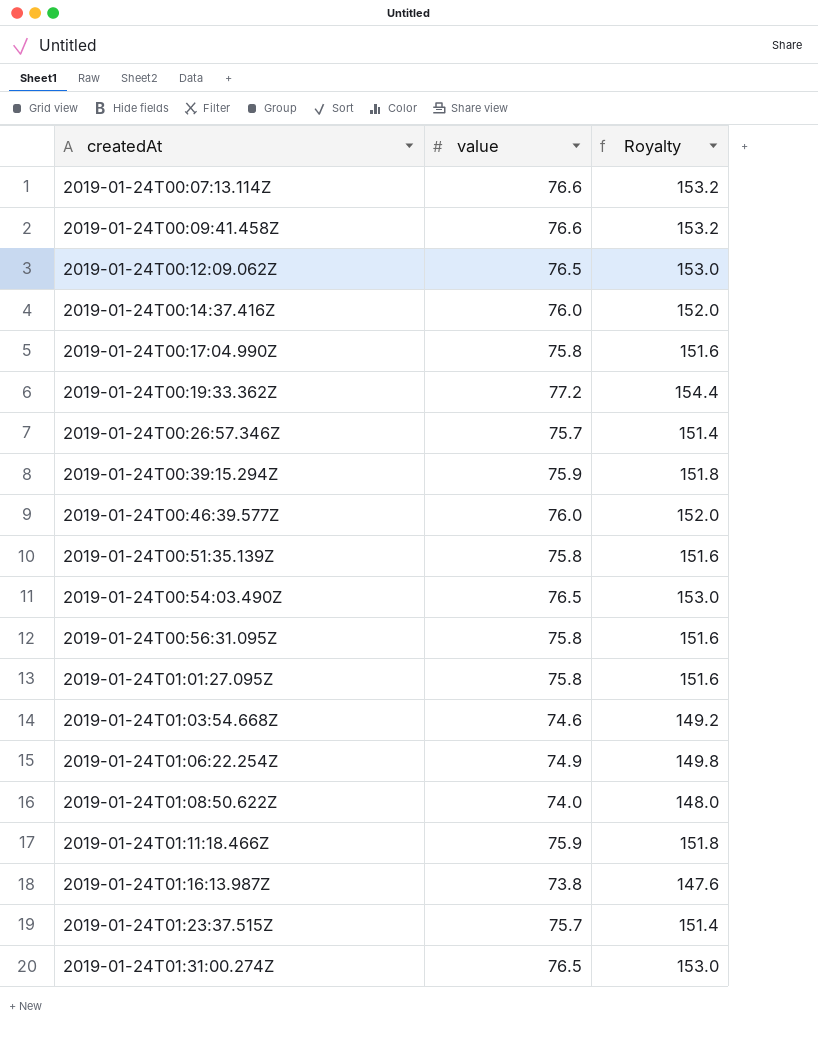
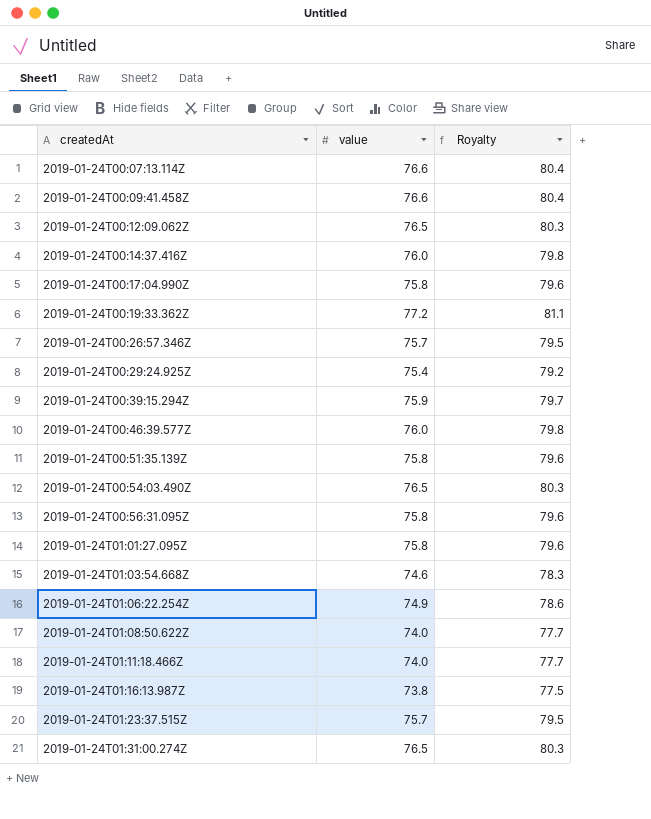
column Royalty | formula: [value] * 2 -> [value] * 1.05
row 2019-01-24T00:29:24.925Z: none -> 75.4 | 79.2
2019-01-24T01:11:18.466Z | value: 75.9 -> 74.0

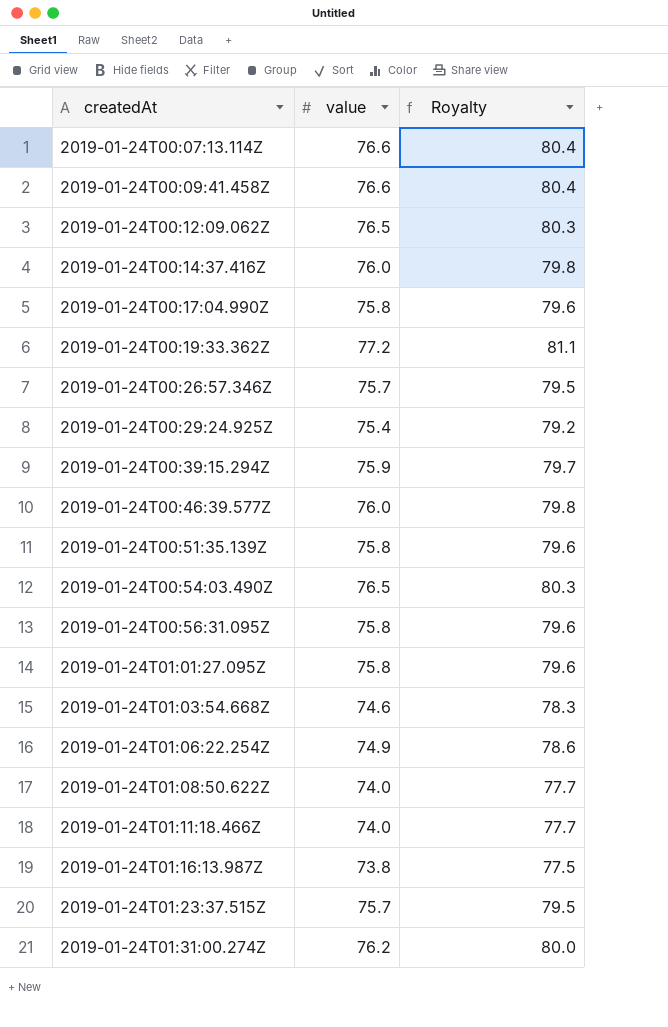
2019-01-24T01:31:00.274Z | value: 76.5 -> 76.2
2019-01-24T01:31:00.274Z | Royalty: 80.3 -> 80.0

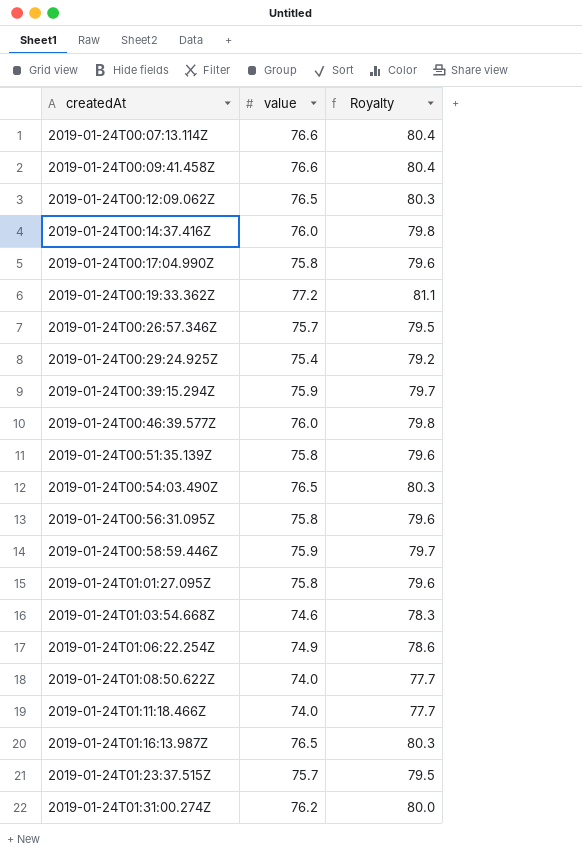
row 2019-01-24T00:58:59.446Z: none -> 75.9 | 79.7
2019-01-24T01:16:13.987Z | value: 73.8 -> 76.5
2019-01-24T01:16:13.987Z | Royalty: 77.5 -> 80.3

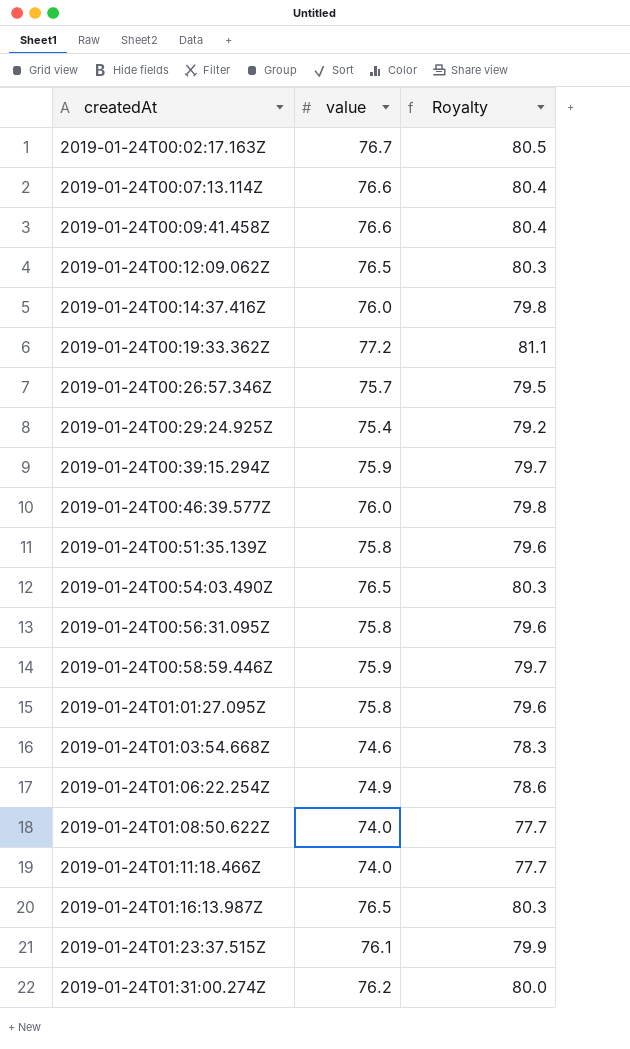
row 2019-01-24T00:17:04.990Z: 75.8 | 79.6 -> none
row 2019-01-24T00:02:17.163Z: none -> 76.7 | 80.5
2019-01-24T01:23:37.515Z | value: 75.7 -> 76.1
2019-01-24T01:23:37.515Z | Royalty: 79.5 -> 79.9

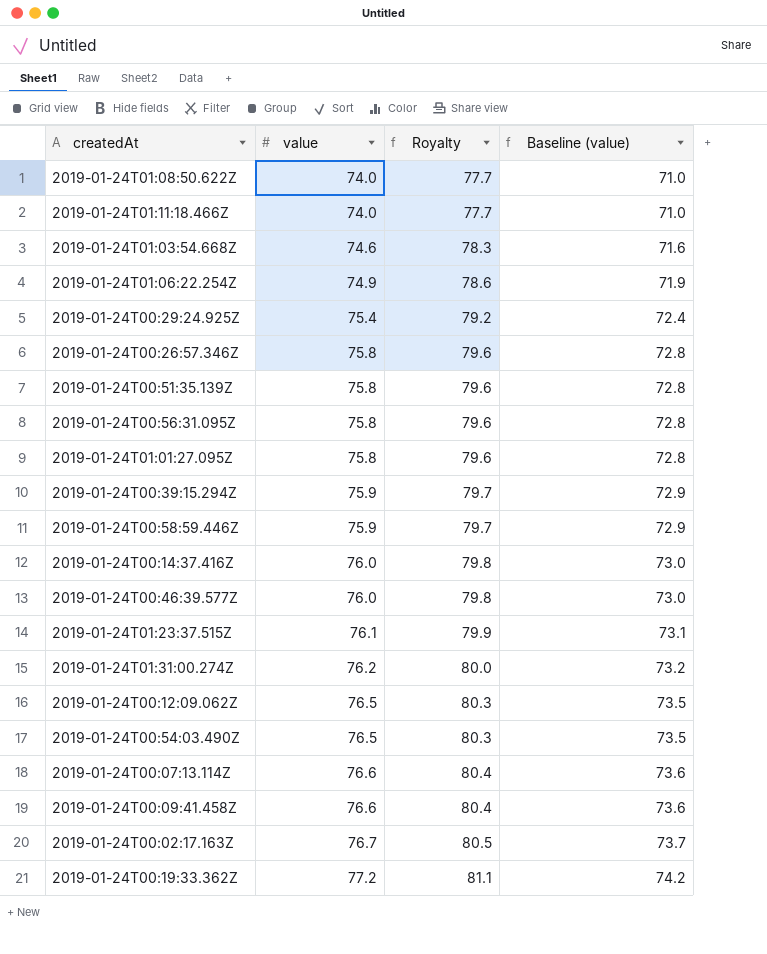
row order: createdAt ascending -> value ascending
column Baseline (value) | formula: none -> [value] - 3
row 2019-01-24T01:16:13.987Z: 76.5 | 80.3 -> none
2019-01-24T00:26:57.346Z | value: 75.7 -> 75.8
2019-01-24T00:26:57.346Z | Royalty: 79.5 -> 79.6

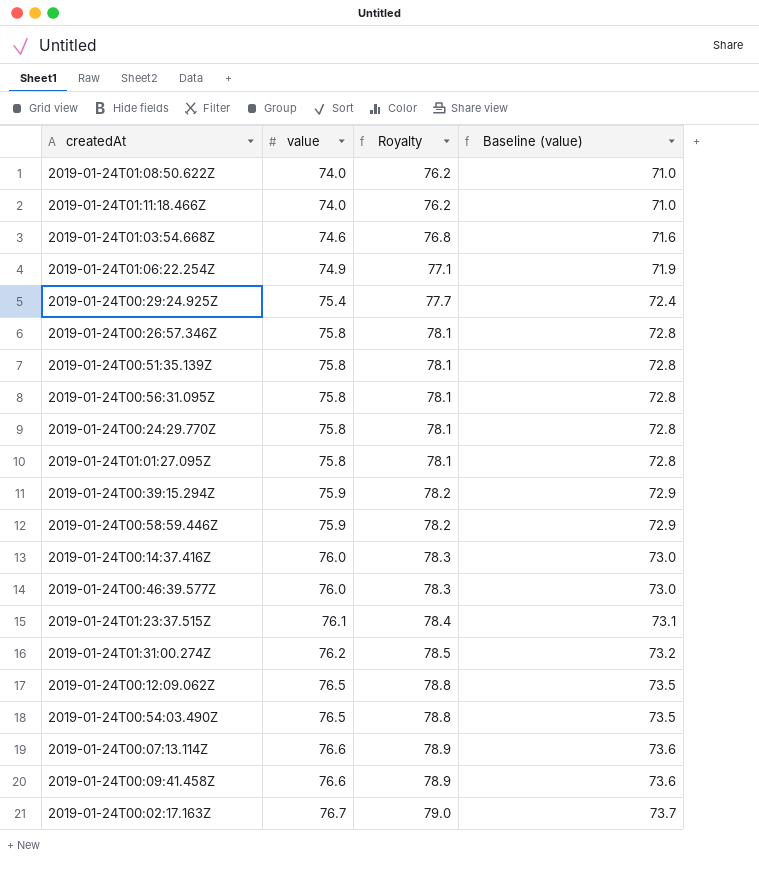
column Royalty | formula: [value] * 1.05 -> [value] * 1.03
row 2019-01-24T00:19:33.362Z: 77.2 | 81.1 | 74.2 -> none
row 2019-01-24T00:24:29.770Z: none -> 75.8 | 78.1 | 72.8

